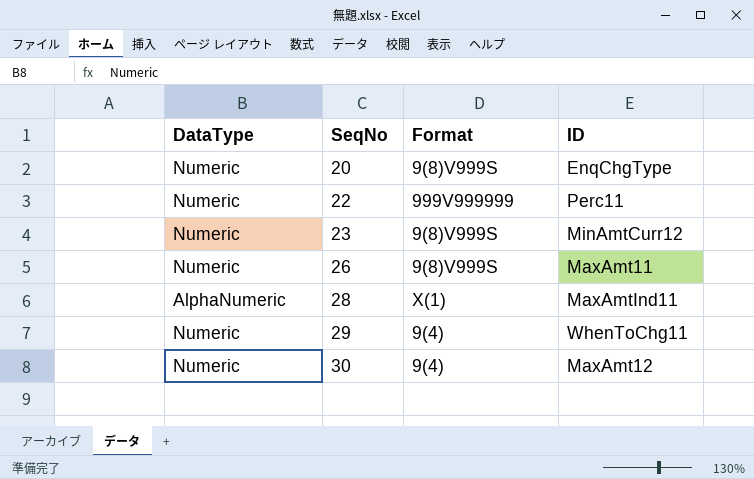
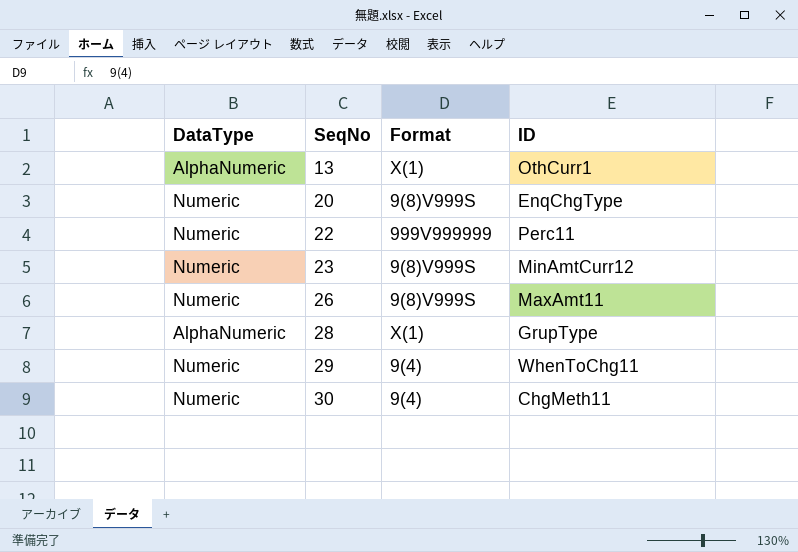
row 13: none -> AlphaNumeric | X(1) | OthCurr1
28 | ID: MaxAmtInd11 -> GrupType
30 | ID: MaxAmt12 -> ChgMeth11

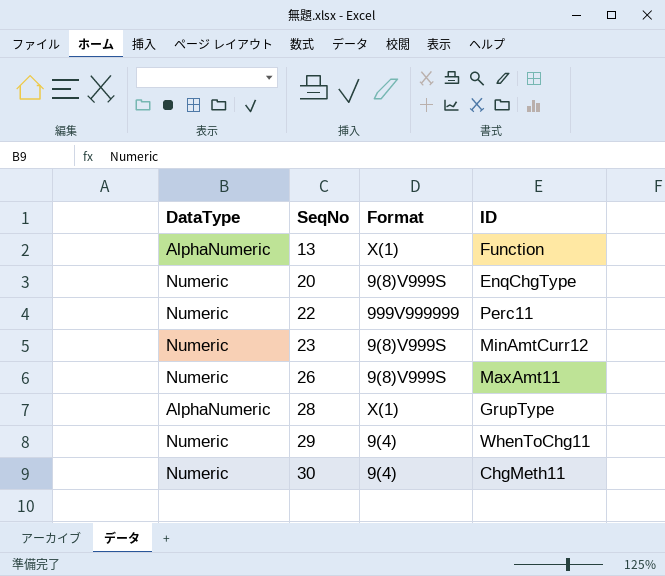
13 | ID: OthCurr1 -> Function

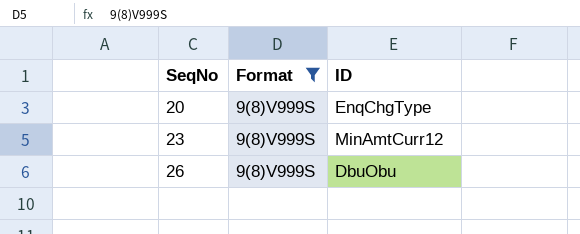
filter: none -> Format = 9(8)V999S
column DataType | position: 1 -> none
26 | ID: MaxAmt11 -> DbuObu

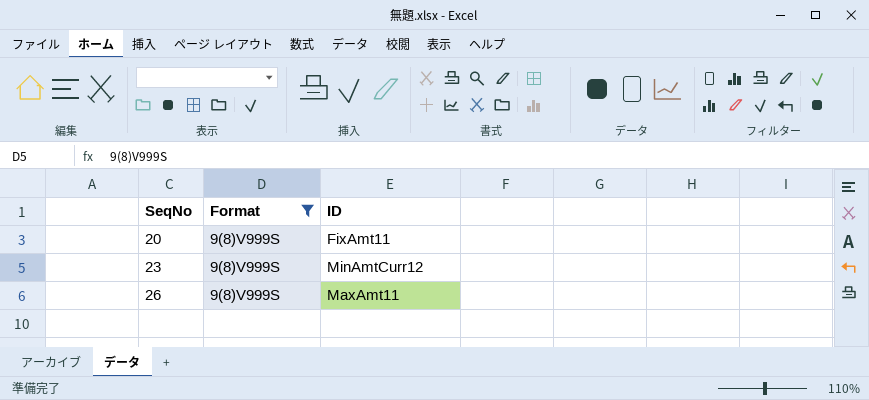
20 | ID: EnqChgType -> FixAmt11
26 | ID: DbuObu -> MaxAmt11

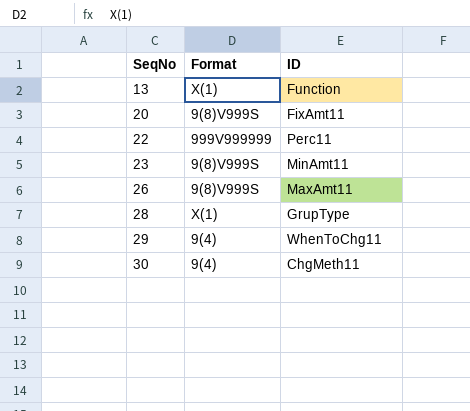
filter: Format = 9(8)V999S -> none
23 | ID: MinAmtCurr12 -> MinAmt11

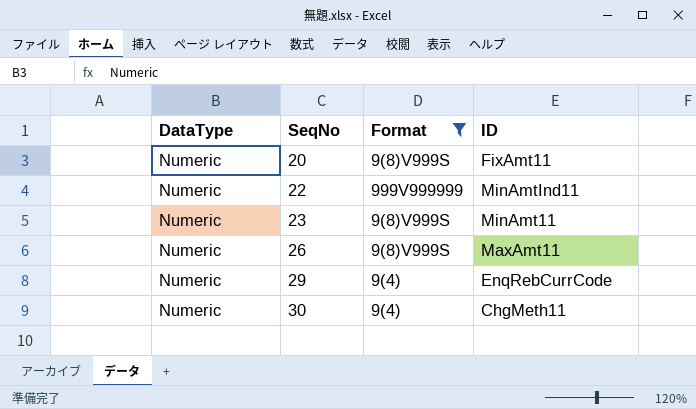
filter: none -> Format != X(1)
column DataType | position: none -> 1
22 | ID: Perc11 -> MinAmtInd11
29 | ID: WhenToChg11 -> EnqRebCurrCode

